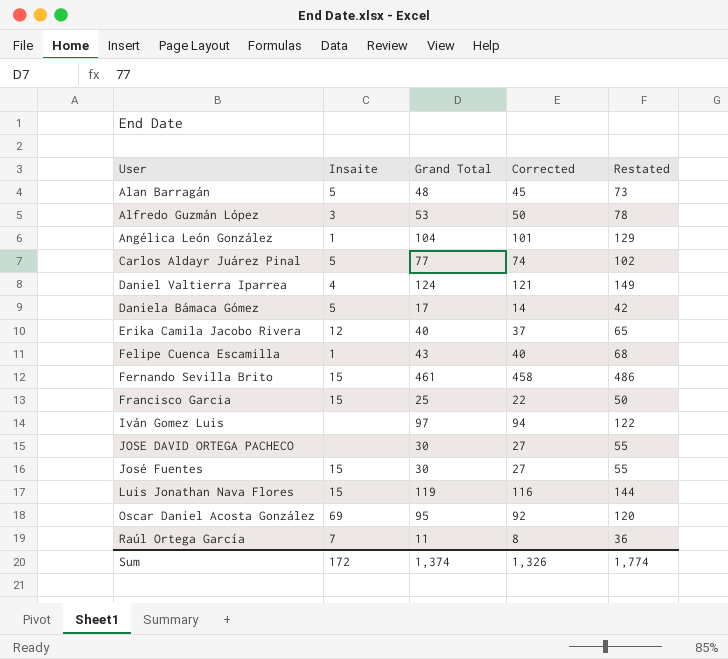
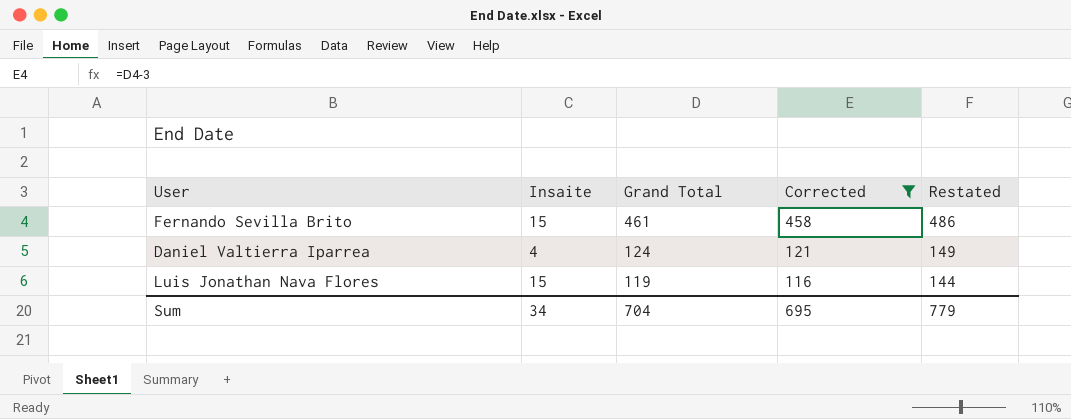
filter: none -> Corrected >= 116
row order: User ascending -> Grand Total descending
Sum | Insaite: 172 -> 34
Sum | Grand Total: 1,374 -> 704
Sum | Corrected: 1,326 -> 695
Sum | Restated: 1,774 -> 779

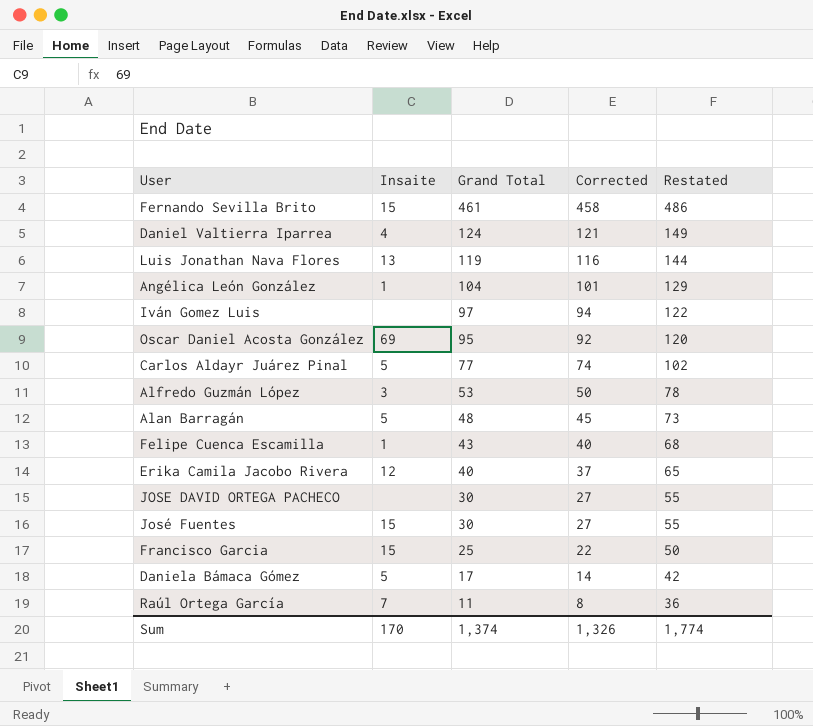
filter: Corrected >= 116 -> none
Luis Jonathan Nava Flores | Insaite: 15 -> 13
Sum | Insaite: 34 -> 170
Sum | Grand Total: 704 -> 1,374
Sum | Corrected: 695 -> 1,326
Sum | Restated: 779 -> 1,774

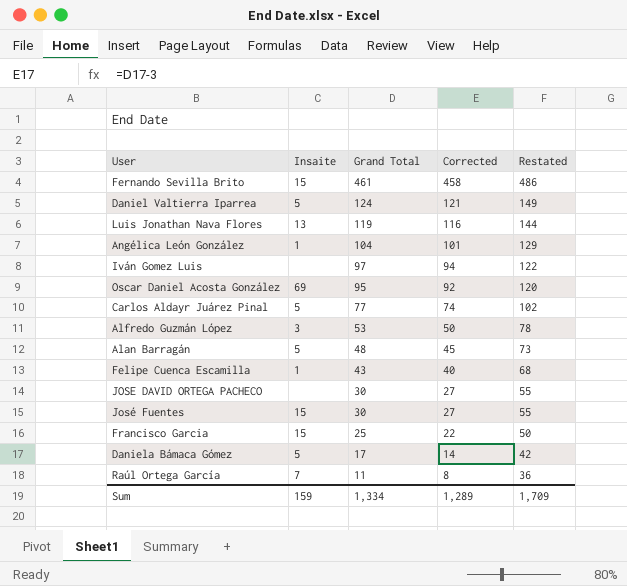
row Erika Camila Jacobo Rivera: 12 | 40 | 37 | 65 -> none
Daniel Valtierra Iparrea | Insaite: 4 -> 5
Sum | Insaite: 170 -> 159
Sum | Grand Total: 1,374 -> 1,334
Sum | Corrected: 1,326 -> 1,289
Sum | Restated: 1,774 -> 1,709

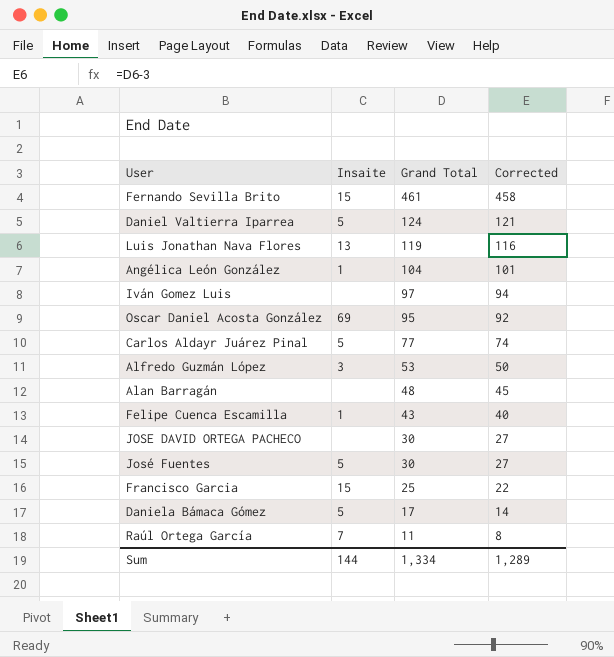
column Restated | formula: [Grand Total] + 25 -> none
Alan Barragán | Insaite: 5 -> none
José Fuentes | Insaite: 15 -> 5
Sum | Insaite: 159 -> 144

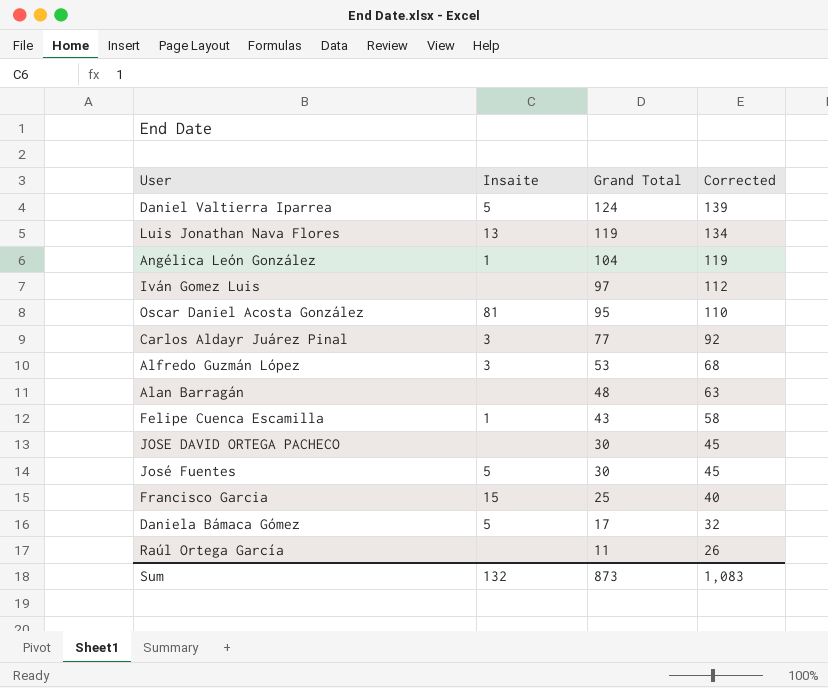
column Corrected | formula: [Grand Total] - 3 -> [Grand Total] + 15
row Fernando Sevilla Brito: 15 | 461 | 458 -> none
Oscar Daniel Acosta González | Insaite: 69 -> 81
Carlos Aldayr Juárez Pinal | Insaite: 5 -> 3
Raúl Ortega García | Insaite: 7 -> none
Sum | Insaite: 144 -> 132
Sum | Grand Total: 1,334 -> 873
Sum | Corrected: 1,289 -> 1,083

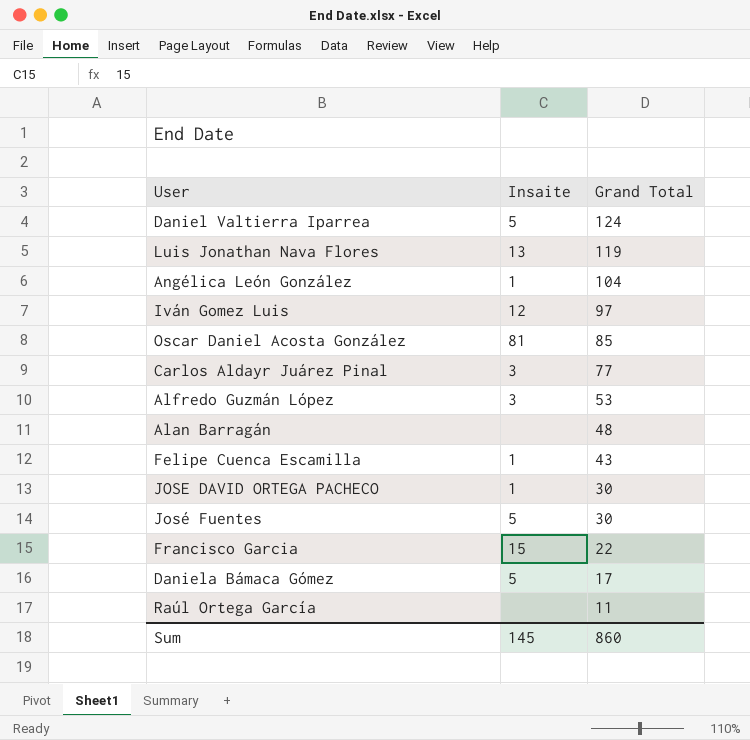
column Corrected | formula: [Grand Total] + 15 -> none
Iván Gomez Luis | Insaite: none -> 12
Oscar Daniel Acosta González | Grand Total: 95 -> 85
JOSE DAVID ORTEGA PACHECO | Insaite: none -> 1
Francisco Garcia | Grand Total: 25 -> 22
Sum | Insaite: 132 -> 145
Sum | Grand Total: 873 -> 860

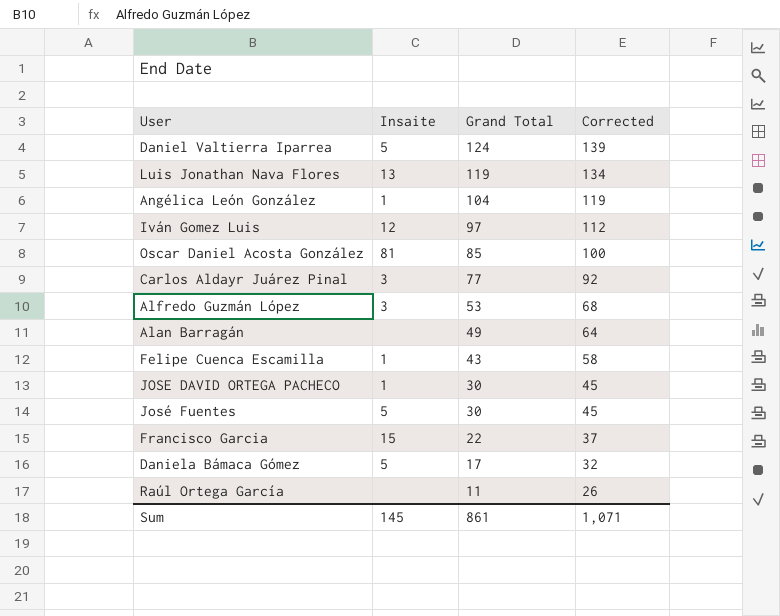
column Corrected | formula: none -> [Grand Total] + 15
Alan Barragán | Grand Total: 48 -> 49
Sum | Grand Total: 860 -> 861

